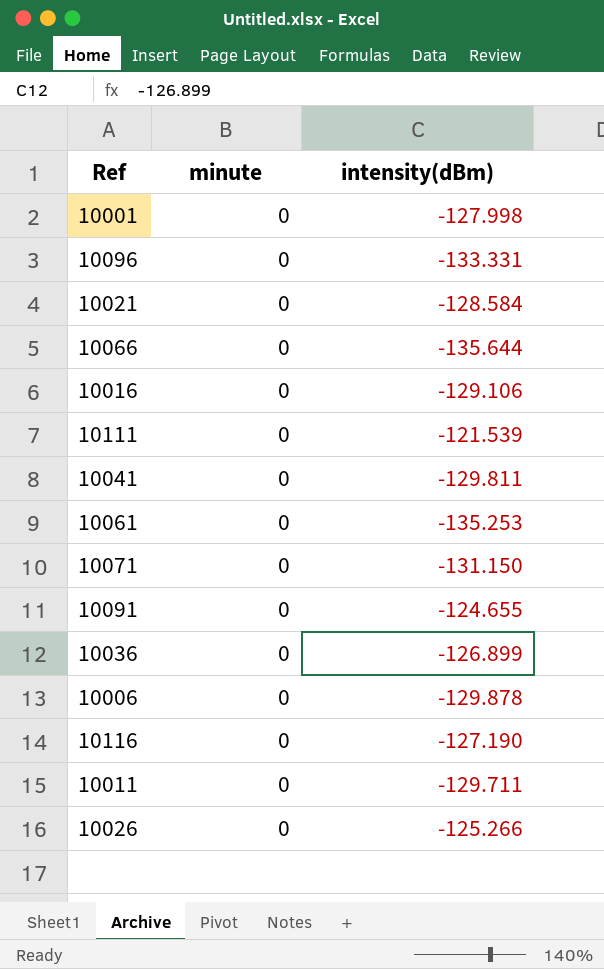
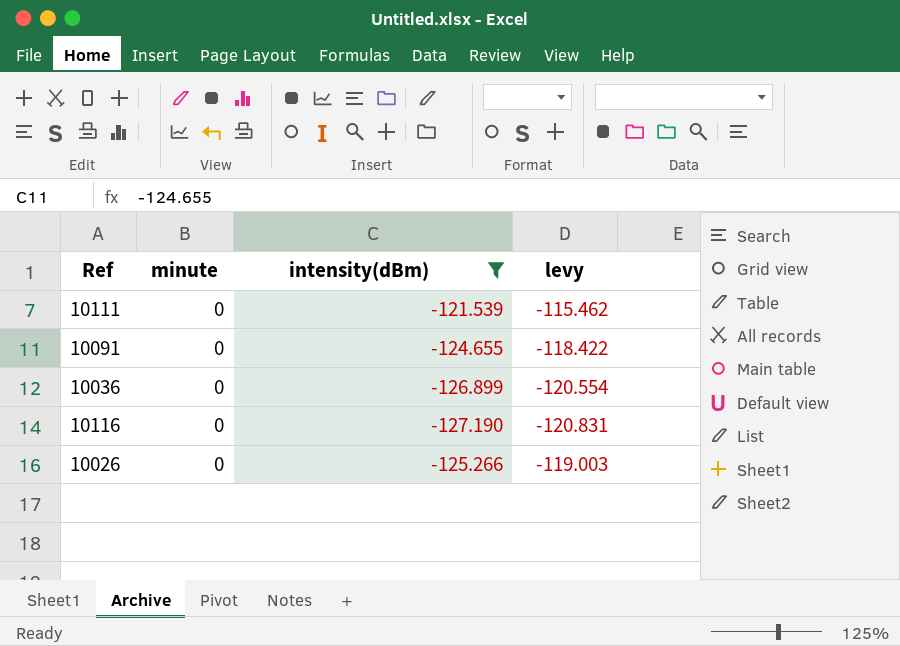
filter: none -> intensity(dBm) >= -127.190
column levy | formula: none -> [intensity(dBm)] * 0.95

